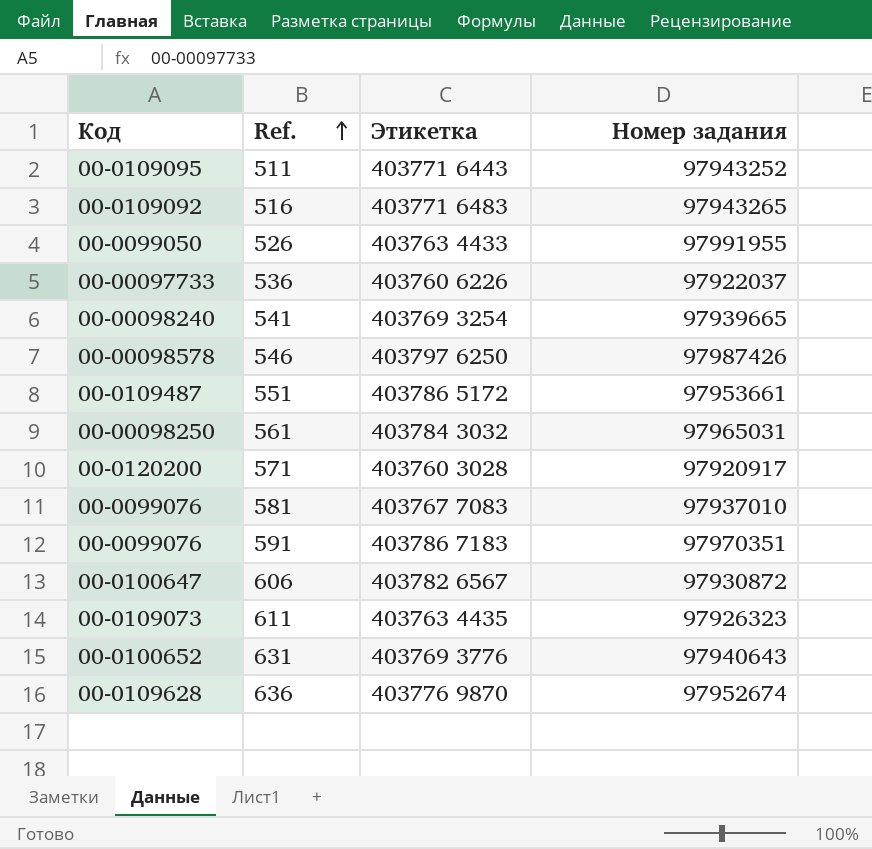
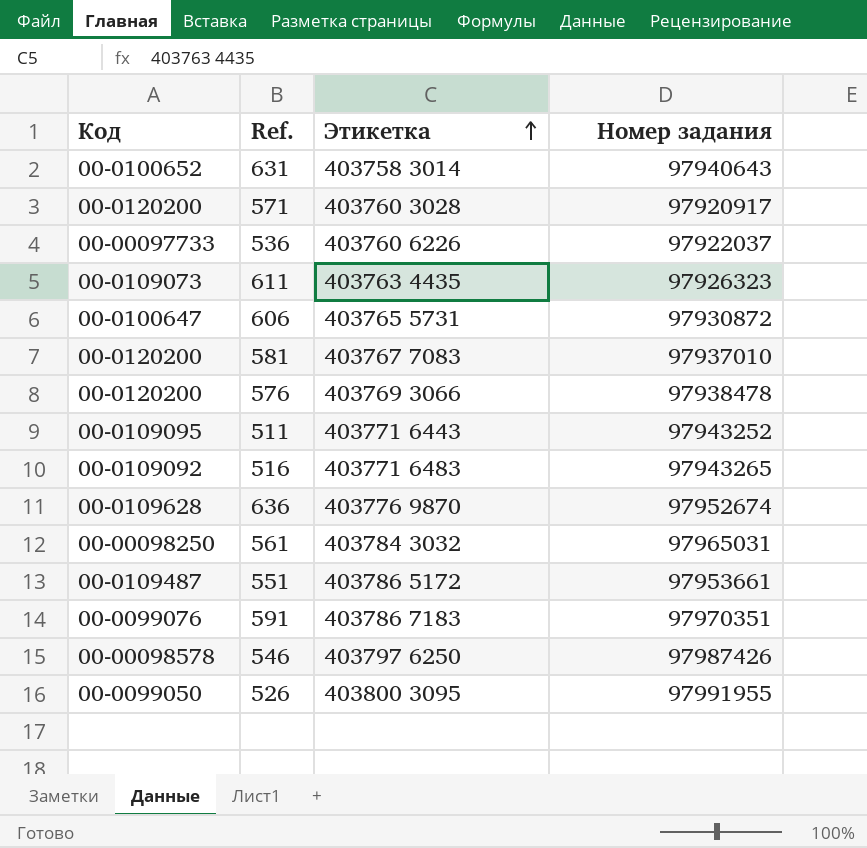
row order: Ref. ascending -> Этикетка ascending
row 541: 00-00098240 | 403769 3254 | 97939665 -> none
631 | Этикетка: 403769 3776 -> 403758 3014
606 | Этикетка: 403782 6567 -> 403765 5731
581 | Код: 00-0099076 -> 00-0120200
row 576: none -> 00-0120200 | 403769 3066 | 97938478
526 | Этикетка: 403763 4433 -> 403800 3095

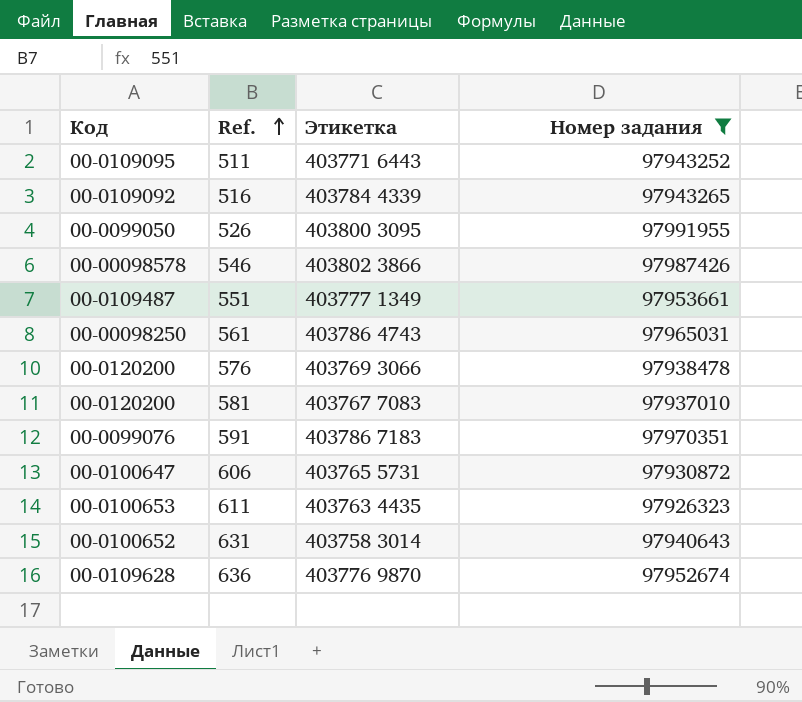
filter: none -> Номер задания >= 97926323
row order: Этикетка ascending -> Ref. ascending
516 | Этикетка: 403771 6483 -> 403784 4339
546 | Этикетка: 403797 6250 -> 403802 3866
551 | Этикетка: 403786 5172 -> 403777 1349
561 | Этикетка: 403784 3032 -> 403786 4743
611 | Код: 00-0109073 -> 00-0100653

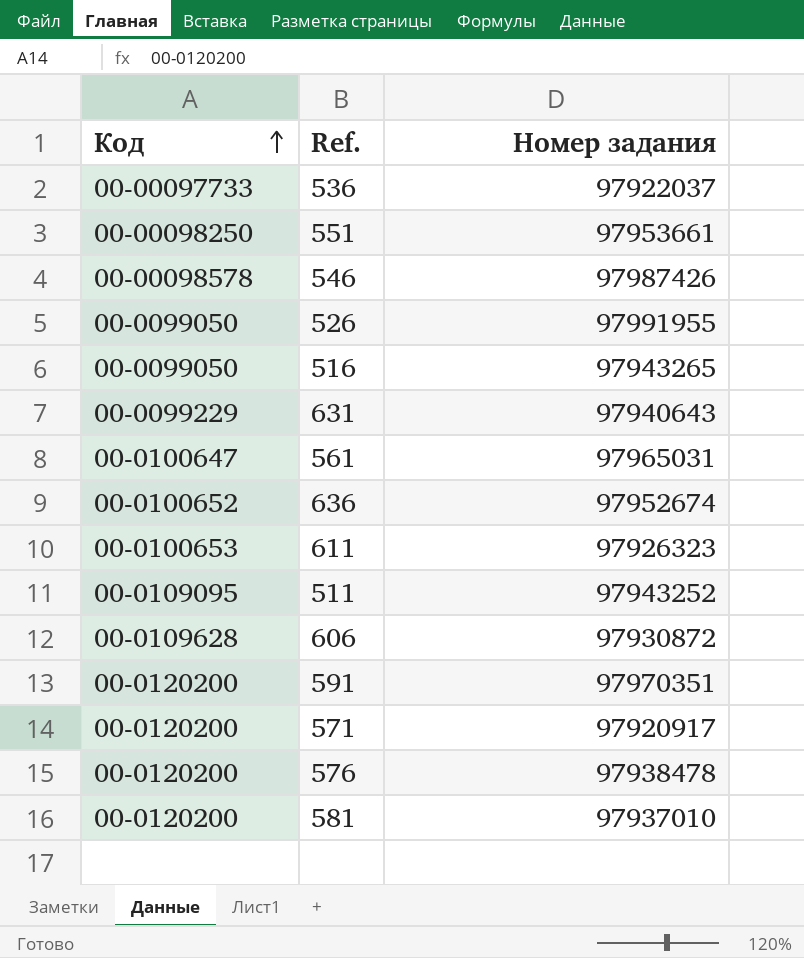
filter: Номер задания >= 97926323 -> none
row order: Ref. ascending -> Код ascending
column Этикетка | position: 3 -> none
551 | Код: 00-0109487 -> 00-00098250
516 | Код: 00-0109092 -> 00-0099050
631 | Код: 00-0100652 -> 00-0099229
561 | Код: 00-00098250 -> 00-0100647
636 | Код: 00-0109628 -> 00-0100652
606 | Код: 00-0100647 -> 00-0109628
591 | Код: 00-0099076 -> 00-0120200

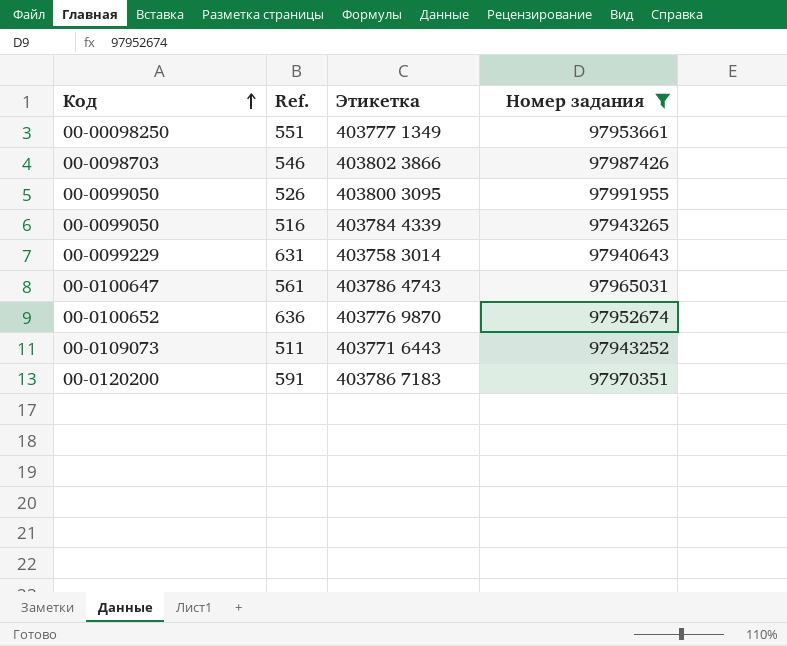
filter: none -> Номер задания >= 97940643
column Этикетка | position: none -> 3
546 | Код: 00-00098578 -> 00-0098703
511 | Код: 00-0109095 -> 00-0109073

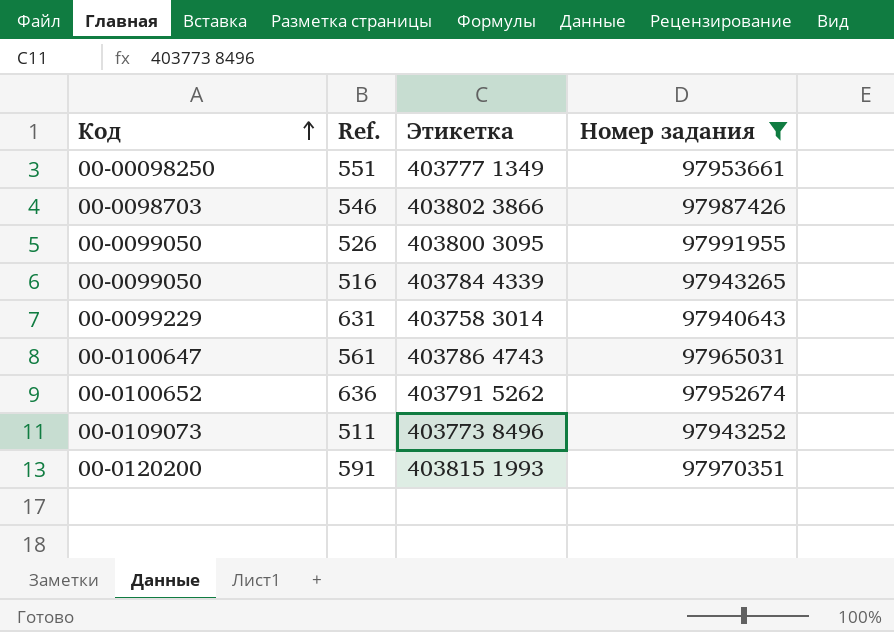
636 | Этикетка: 403776 9870 -> 403791 5262
511 | Этикетка: 403771 6443 -> 403773 8496
591 | Этикетка: 403786 7183 -> 403815 1993

